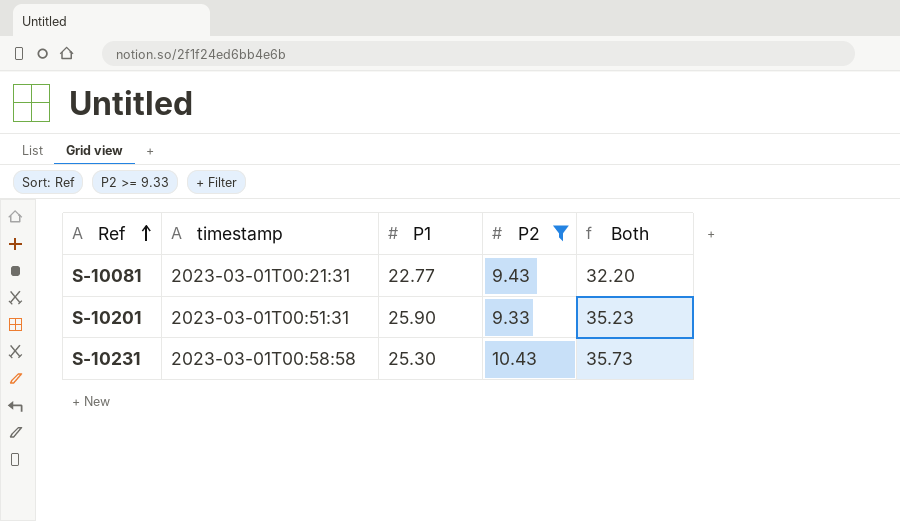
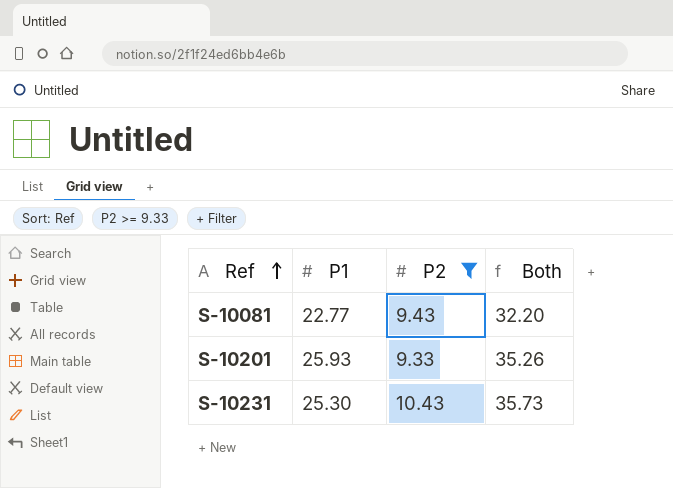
column timestamp | position: 2 -> none
S-10201 | P1: 25.90 -> 25.93
S-10201 | Both: 35.23 -> 35.26

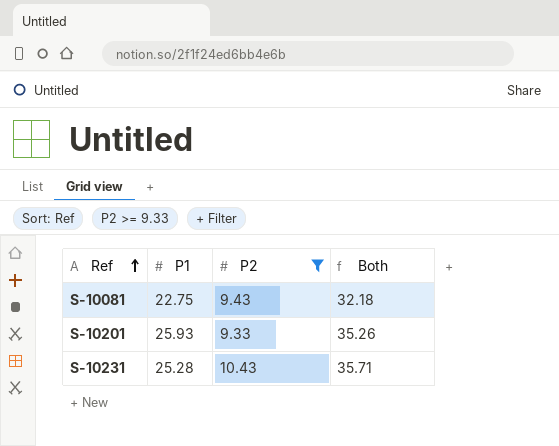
S-10081 | P1: 22.77 -> 22.75
S-10081 | Both: 32.20 -> 32.18
S-10231 | P1: 25.30 -> 25.28
S-10231 | Both: 35.73 -> 35.71

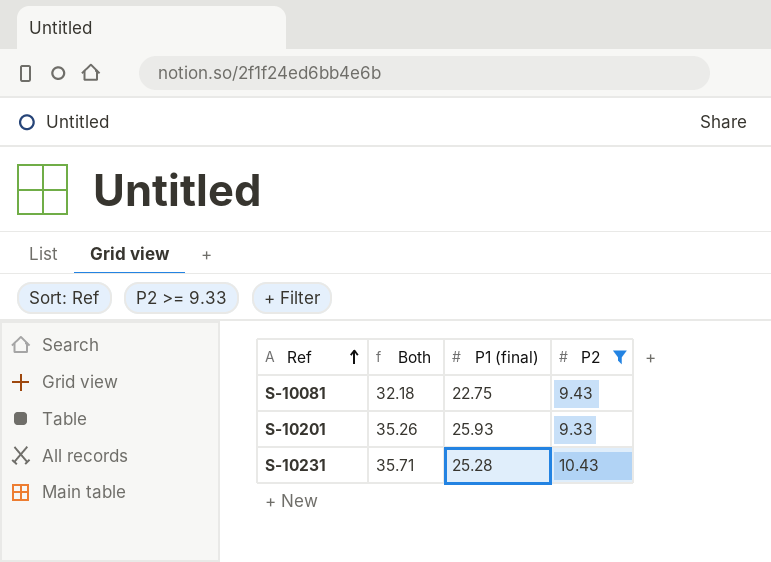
column Both | position: 4 -> 2
column name: P1 -> P1 (final)

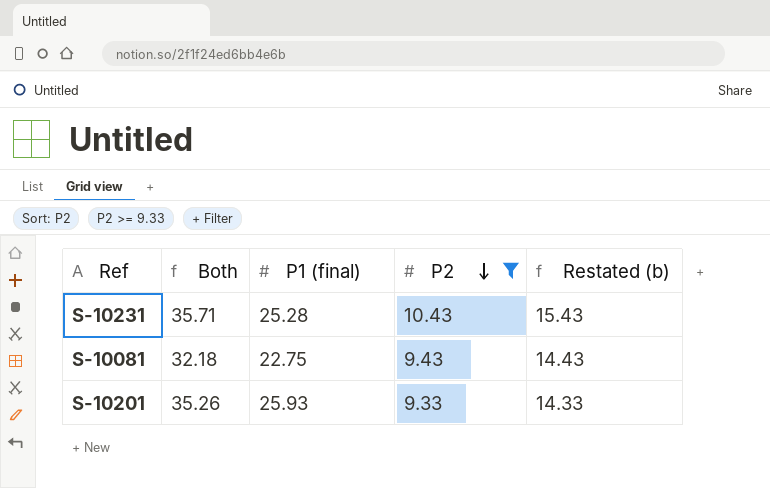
row order: Ref ascending -> P2 descending
column Restated (b) | formula: none -> [P2] + 5

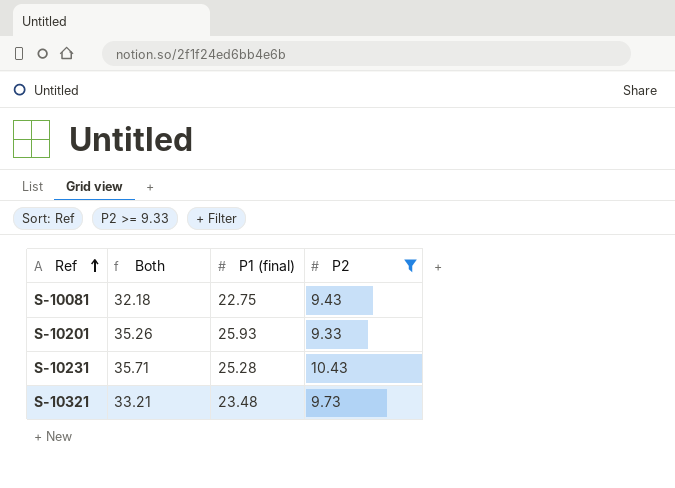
row order: P2 descending -> Ref ascending
column Restated (b) | formula: [P2] + 5 -> none
row S-10321: none -> 33.21 | 23.48 | 9.73

